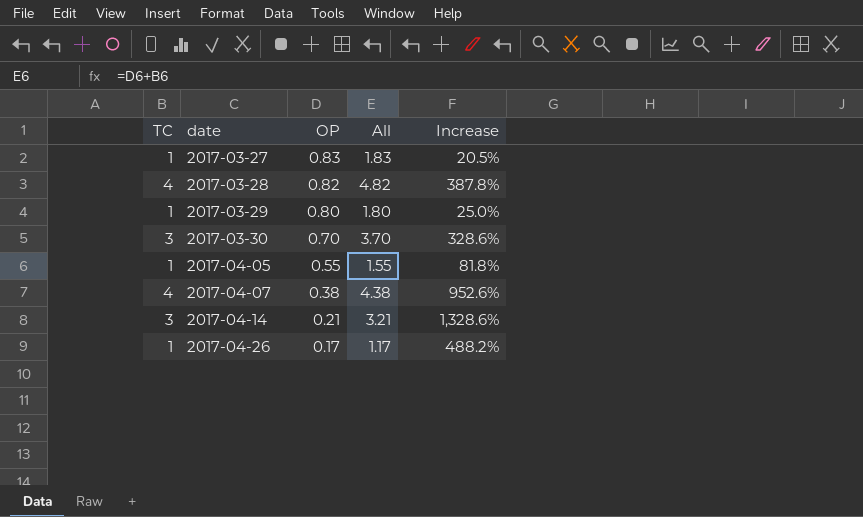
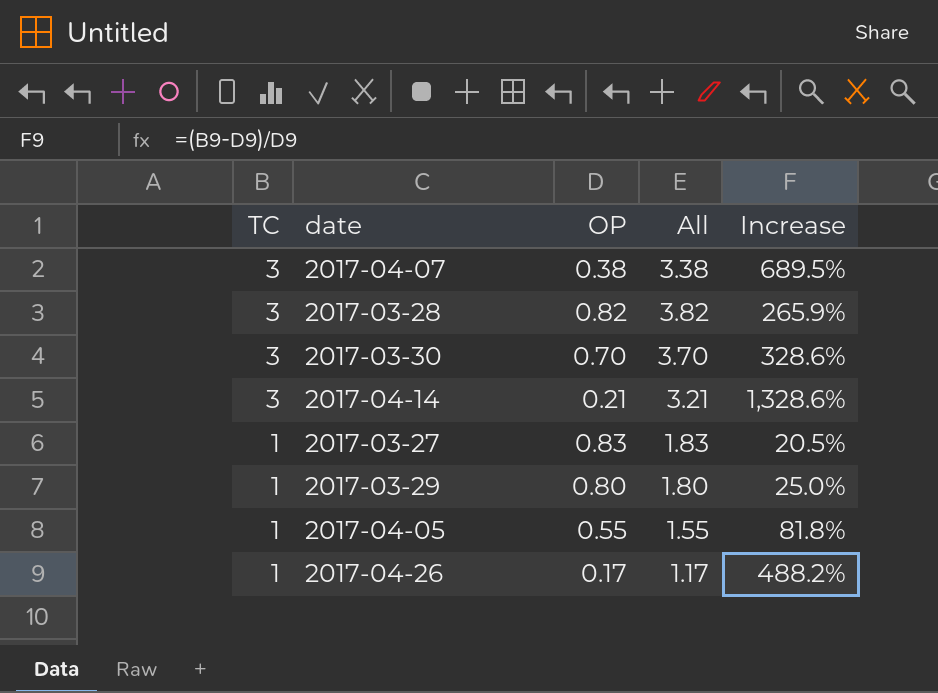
row order: date ascending -> TC descending
2017-04-07 | TC: 4 -> 3
2017-04-07 | All: 4.38 -> 3.38
2017-04-07 | Increase: 952.6% -> 689.5%
2017-03-28 | TC: 4 -> 3
2017-03-28 | All: 4.82 -> 3.82
2017-03-28 | Increase: 387.8% -> 265.9%

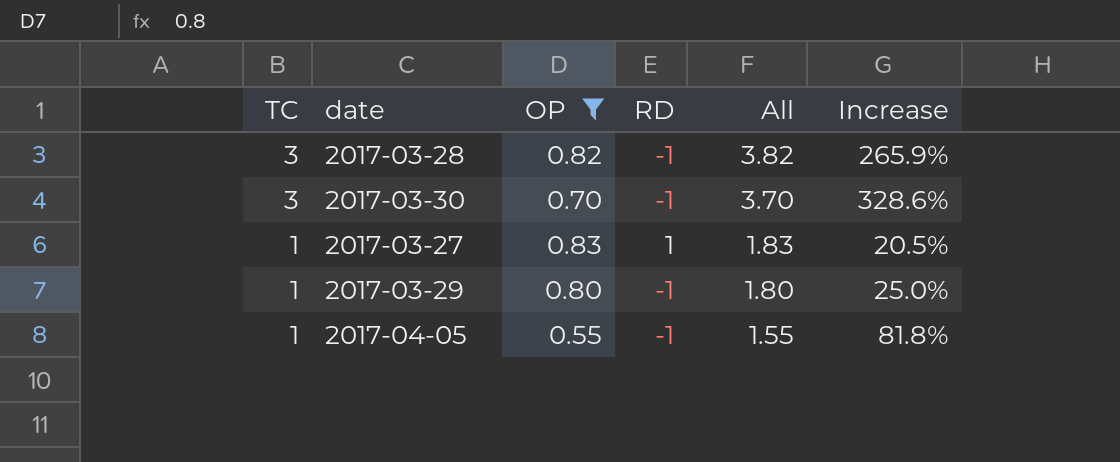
filter: none -> OP >= 0.55
column RD | position: none -> 4

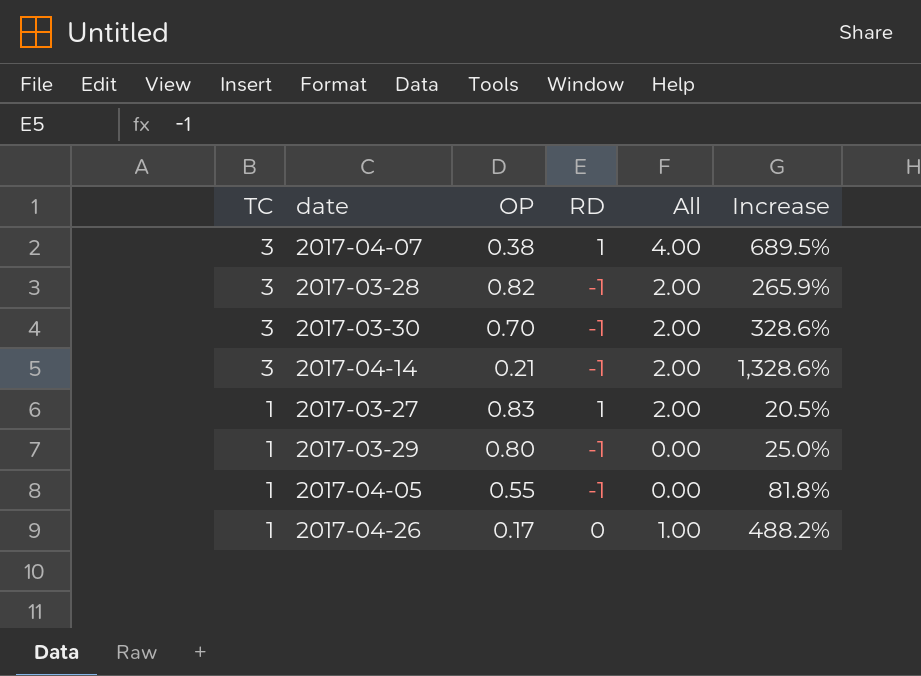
filter: OP >= 0.55 -> none
column All | formula: [TC] + [OP] -> [TC] + [RD]

